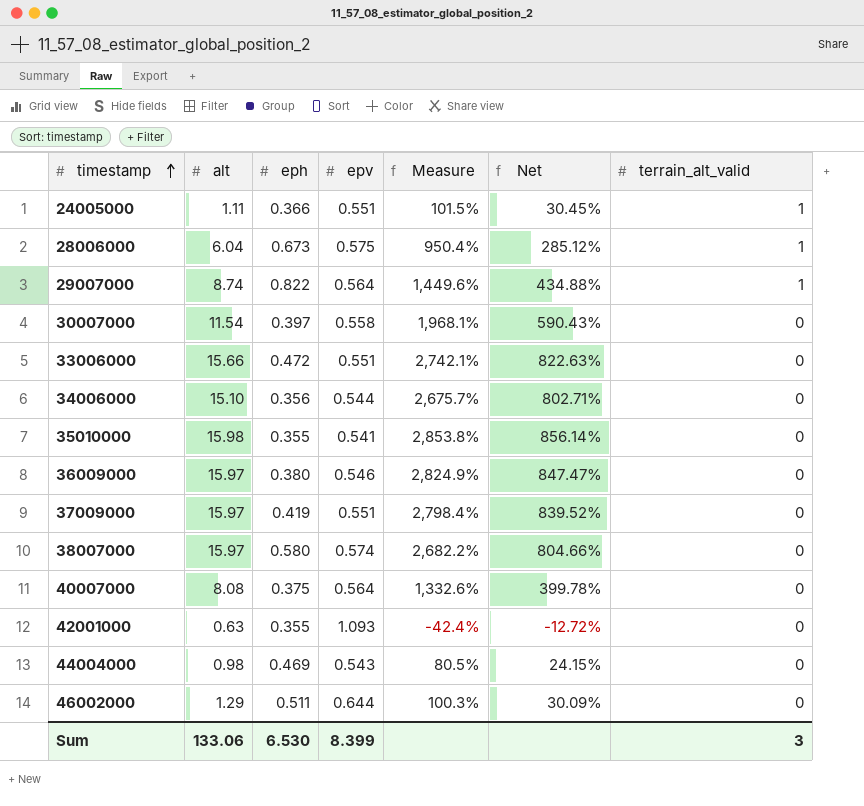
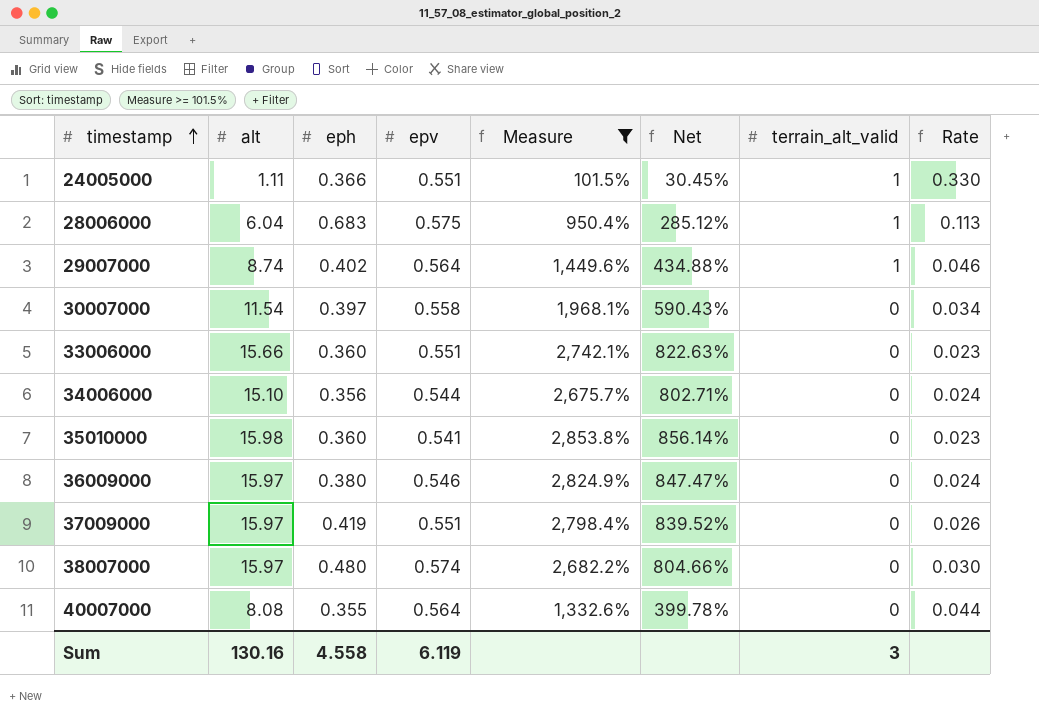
filter: none -> Measure >= 101.5%
column Rate | formula: none -> [eph] / [alt]
28006000 | eph: 0.673 -> 0.683
29007000 | eph: 0.822 -> 0.402
33006000 | eph: 0.472 -> 0.360
35010000 | eph: 0.355 -> 0.360
38007000 | eph: 0.580 -> 0.480
40007000 | eph: 0.375 -> 0.355
Sum | alt: 133.06 -> 130.16
Sum | eph: 6.530 -> 4.558
Sum | epv: 8.399 -> 6.119

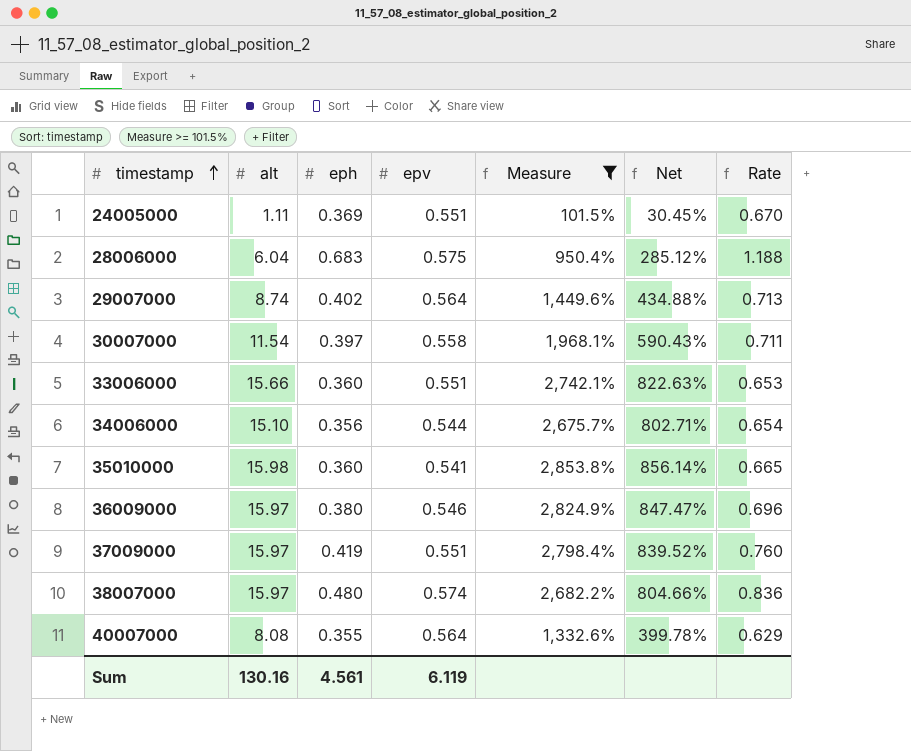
column terrain_alt_valid | position: 7 -> none
column Rate | formula: [eph] / [alt] -> [eph] / [epv]
24005000 | eph: 0.366 -> 0.369
Sum | eph: 4.558 -> 4.561

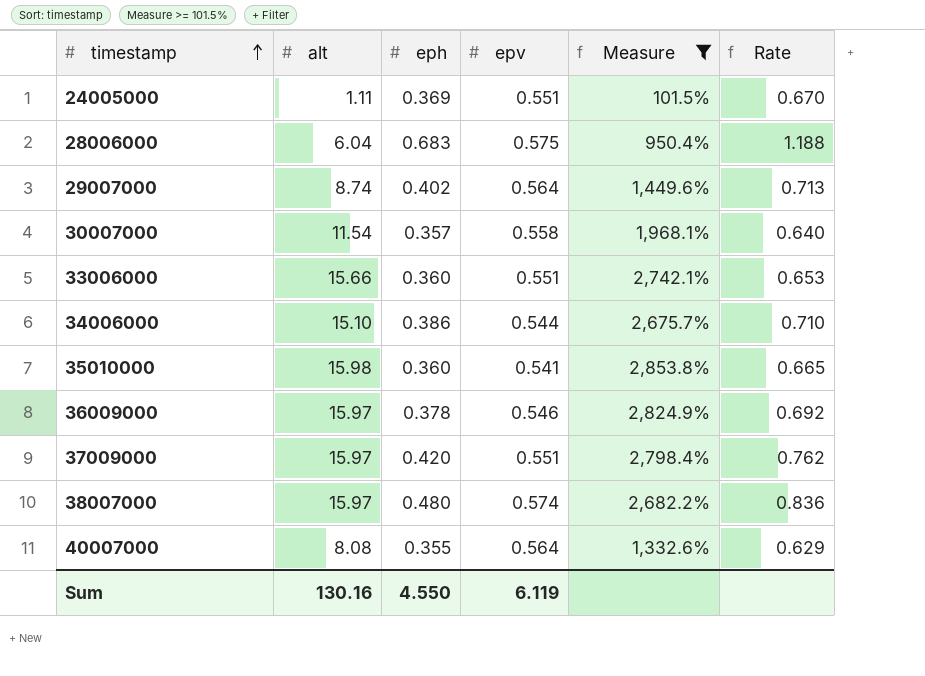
column Net | formula: [Measure] * 0.3 -> none
30007000 | eph: 0.397 -> 0.357
30007000 | Rate: 0.711 -> 0.640
34006000 | eph: 0.356 -> 0.386
34006000 | Rate: 0.654 -> 0.710
36009000 | eph: 0.380 -> 0.378
36009000 | Rate: 0.696 -> 0.692
37009000 | eph: 0.419 -> 0.420
37009000 | Rate: 0.760 -> 0.762
Sum | eph: 4.561 -> 4.550

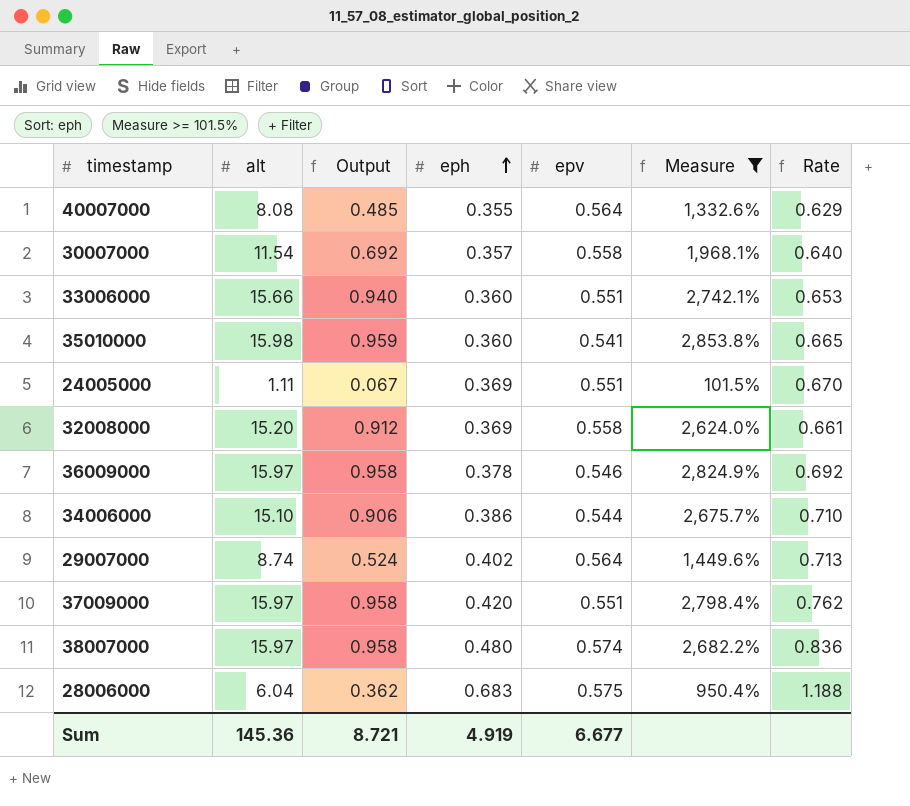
row order: timestamp ascending -> eph ascending
column Output | formula: none -> [alt] * 0.06
row 32008000: none -> 15.20 | 0.912 | 0.369 | 0.558 | 2,624.0% | 0.661
Sum | alt: 130.16 -> 145.36
Sum | eph: 4.550 -> 4.919
Sum | epv: 6.119 -> 6.677

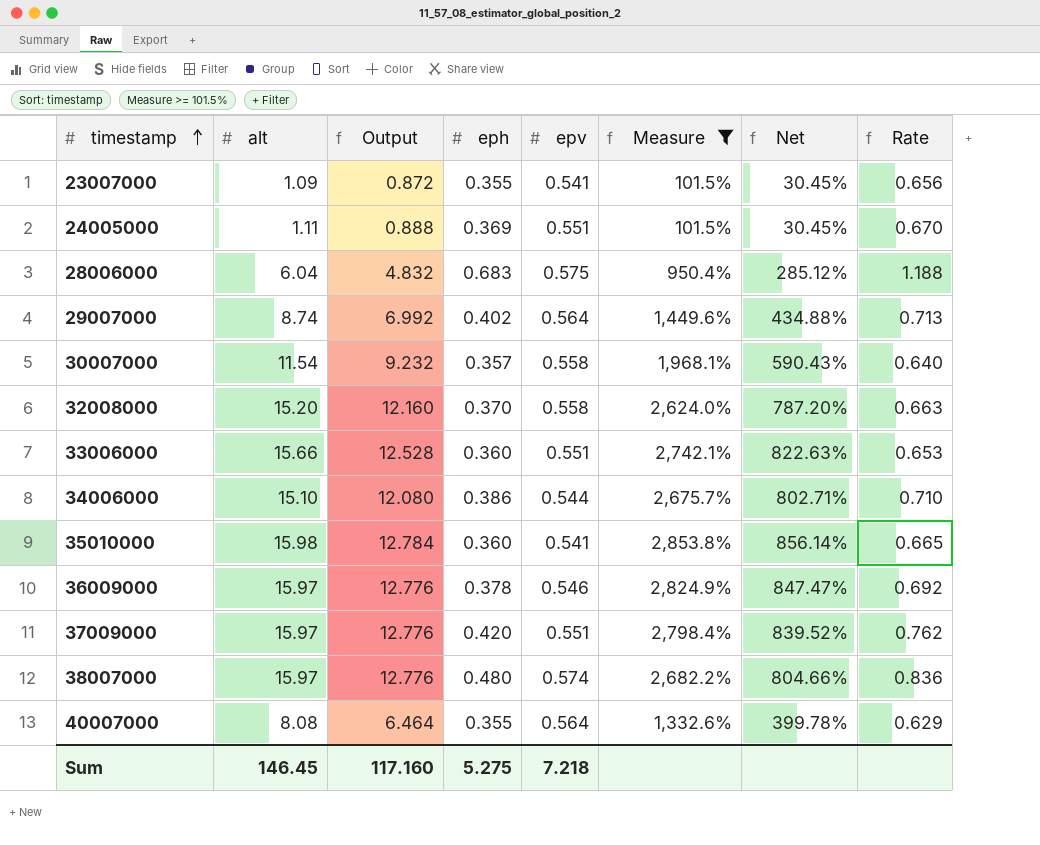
row order: eph ascending -> timestamp ascending
column Output | formula: [alt] * 0.06 -> [alt] * 0.8
column Net | formula: none -> [Measure] * 0.3
row 23007000: none -> 1.09 | 0.872 | 0.355 | 0.541 | 101.5% | 30.45% | 0.656
32008000 | eph: 0.369 -> 0.370
32008000 | Rate: 0.661 -> 0.663
Sum | alt: 145.36 -> 146.45
Sum | Output: 8.721 -> 117.160
Sum | eph: 4.919 -> 5.275
Sum | epv: 6.677 -> 7.218

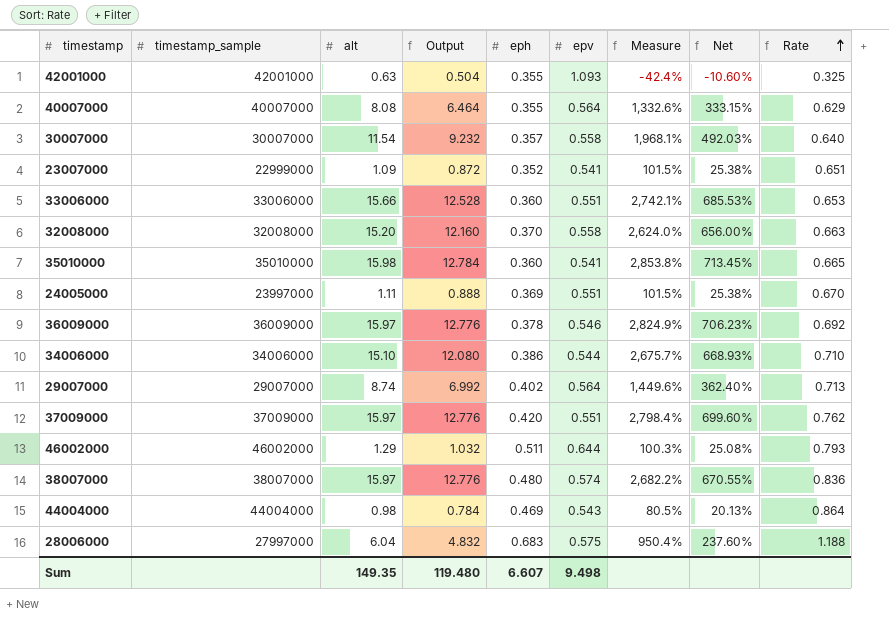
filter: Measure >= 101.5% -> none
row order: timestamp ascending -> Rate ascending
column timestamp_sample | position: none -> 2
column Net | formula: [Measure] * 0.3 -> [Measure] * 0.25
23007000 | eph: 0.355 -> 0.352
23007000 | Rate: 0.656 -> 0.651
Sum | alt: 146.45 -> 149.35
Sum | Output: 117.160 -> 119.480
Sum | eph: 5.275 -> 6.607
Sum | epv: 7.218 -> 9.498

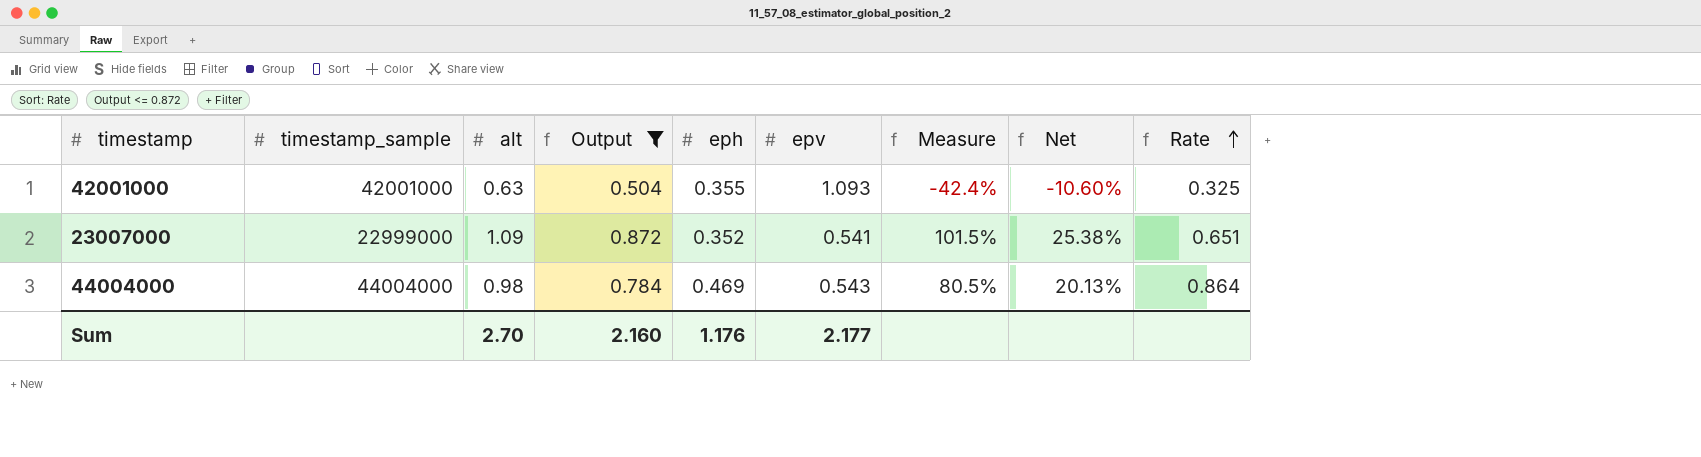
filter: none -> Output <= 0.872
Sum | alt: 149.35 -> 2.70
Sum | Output: 119.480 -> 2.160
Sum | eph: 6.607 -> 1.176
Sum | epv: 9.498 -> 2.177

